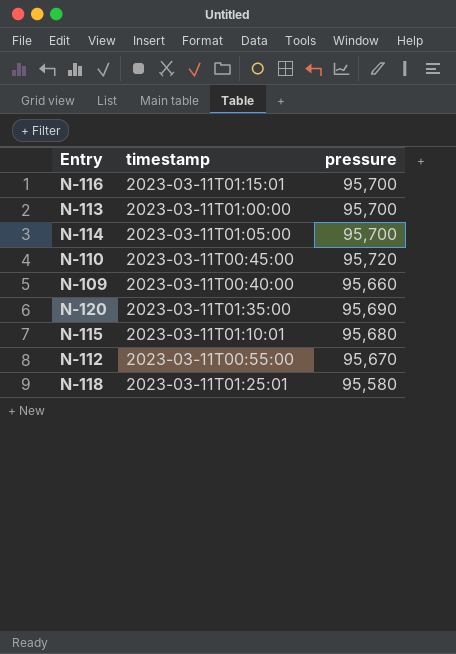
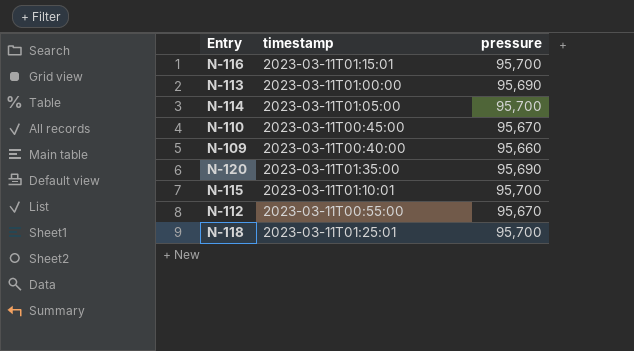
N-113 | pressure: 95,700 -> 95,690
N-110 | pressure: 95,720 -> 95,670
N-115 | pressure: 95,680 -> 95,700
N-118 | pressure: 95,580 -> 95,700

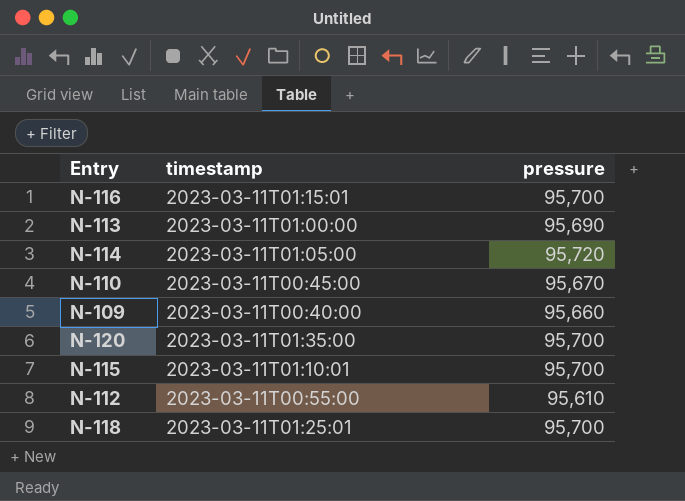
N-114 | pressure: 95,700 -> 95,720
N-120 | pressure: 95,690 -> 95,700
N-112 | pressure: 95,670 -> 95,610

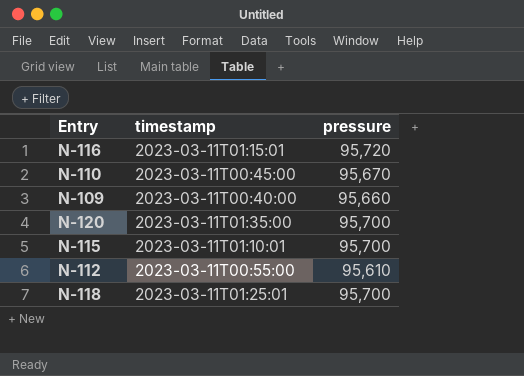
row N-113: 2023-03-11T01:00:00 | 95,690 -> none
row N-114: 2023-03-11T01:05:00 | 95,720 -> none
N-116 | pressure: 95,700 -> 95,720

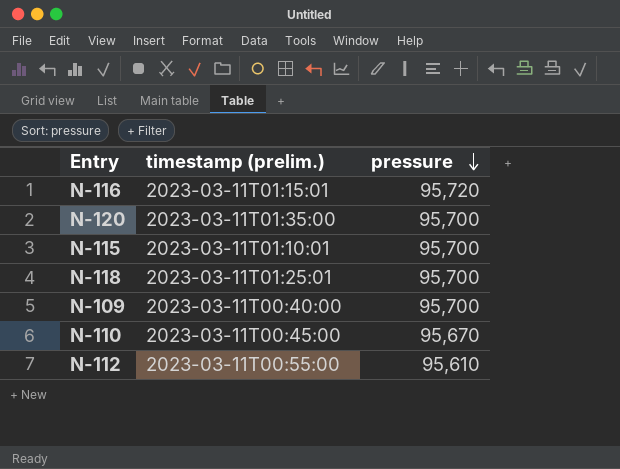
row order: none -> pressure descending
column name: timestamp -> timestamp (prelim.)
N-109 | pressure: 95,660 -> 95,700

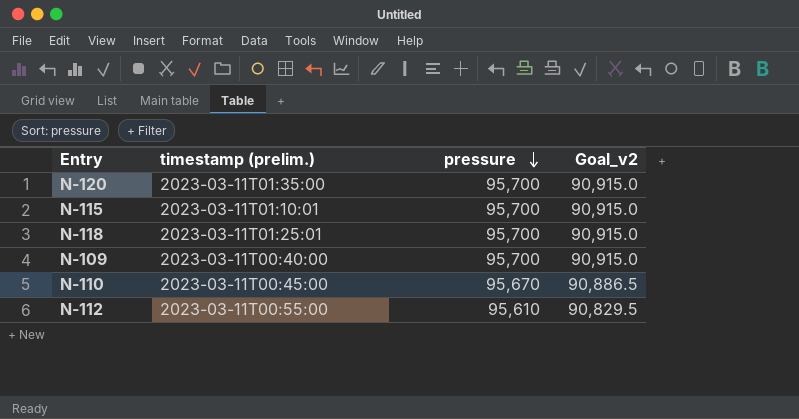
column Goal_v2 | formula: none -> [pressure] * 0.95
row N-116: 2023-03-11T01:15:01 | 95,720 -> none

